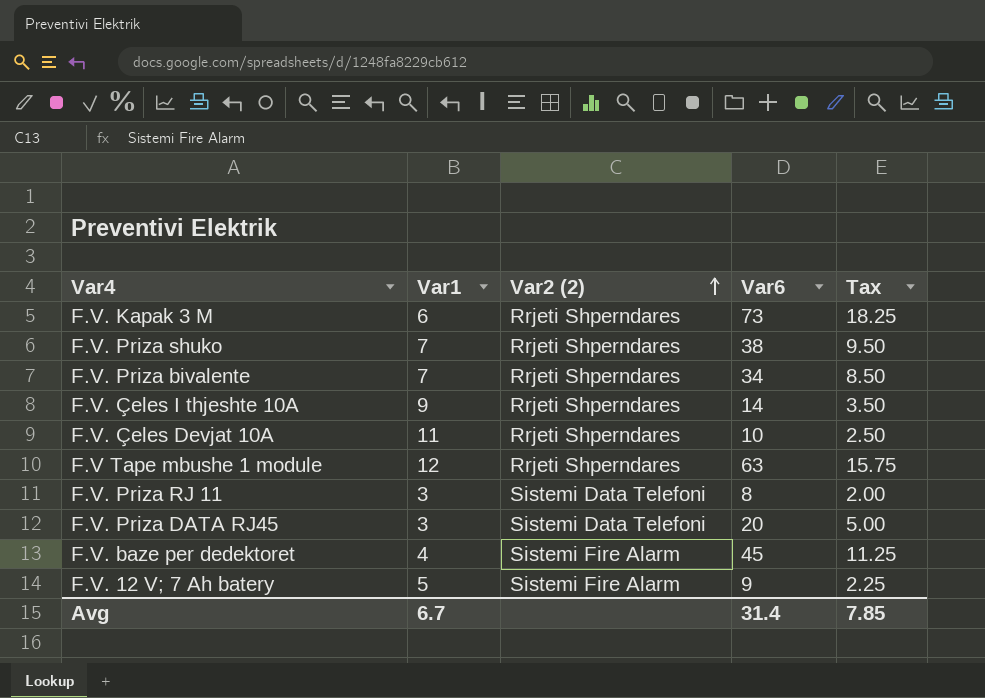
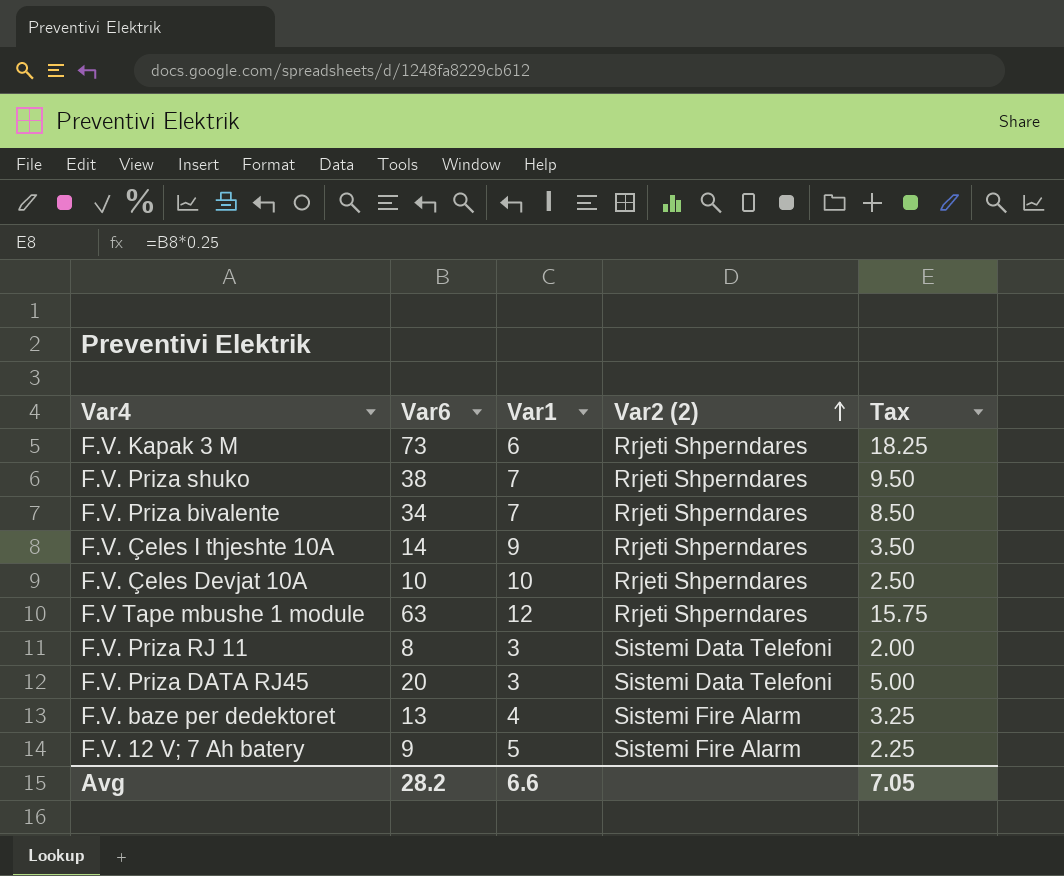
column Var6 | position: 4 -> 2
F.V. Çeles Devjat 10A | Var1: 11 -> 10
F.V. baze per dedektoret | Var6: 45 -> 13
F.V. baze per dedektoret | Tax: 11.25 -> 3.25
Avg | Var6: 31.4 -> 28.2
Avg | Var1: 6.7 -> 6.6
Avg | Tax: 7.85 -> 7.05

